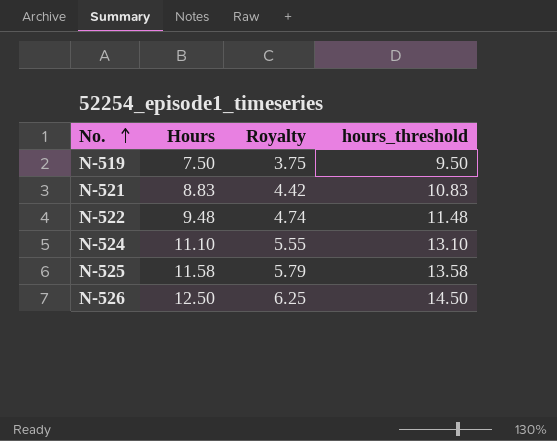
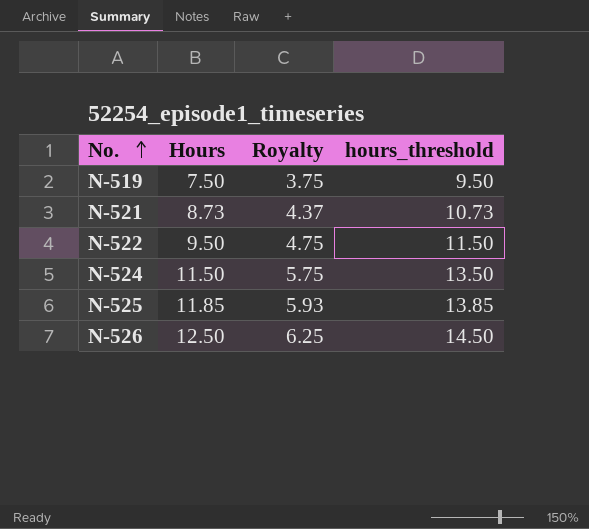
N-521 | Hours: 8.83 -> 8.73
N-521 | Royalty: 4.42 -> 4.37
N-521 | hours_threshold: 10.83 -> 10.73
N-522 | Hours: 9.48 -> 9.50
N-522 | Royalty: 4.74 -> 4.75
N-522 | hours_threshold: 11.48 -> 11.50
N-524 | Hours: 11.10 -> 11.50
N-524 | Royalty: 5.55 -> 5.75
N-524 | hours_threshold: 13.10 -> 13.50
N-525 | Hours: 11.58 -> 11.85
N-525 | Royalty: 5.79 -> 5.93
N-525 | hours_threshold: 13.58 -> 13.85

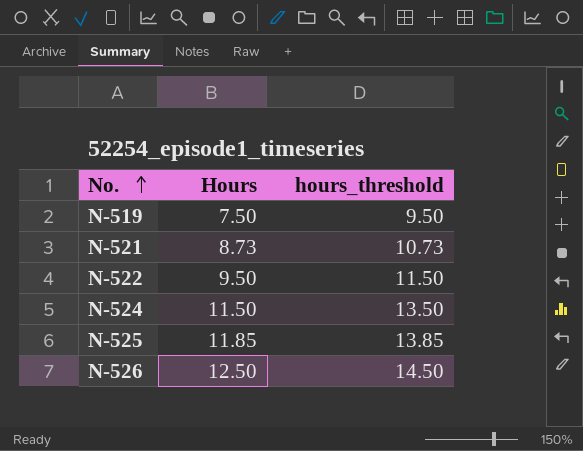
column Royalty | formula: [Hours] * 0.5 -> none

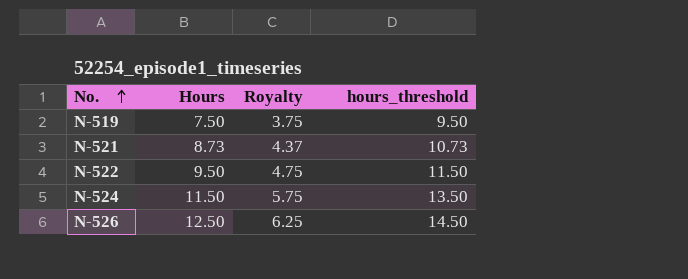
column Royalty | formula: none -> [Hours] * 0.5
row N-525: 11.85 | 13.85 -> none

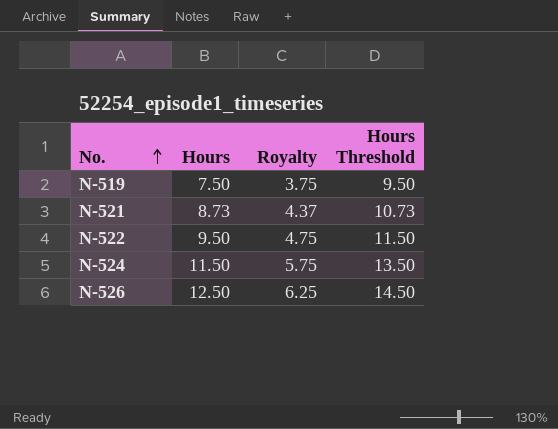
column name: hours_threshold -> Hours Threshold

